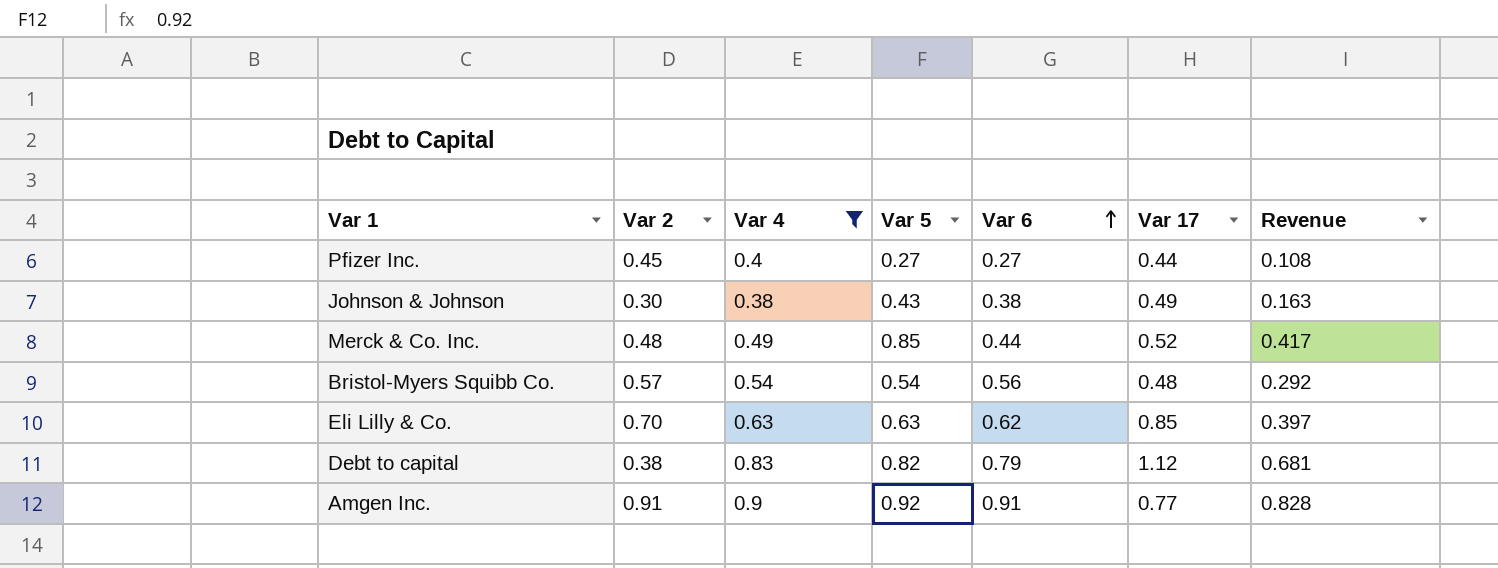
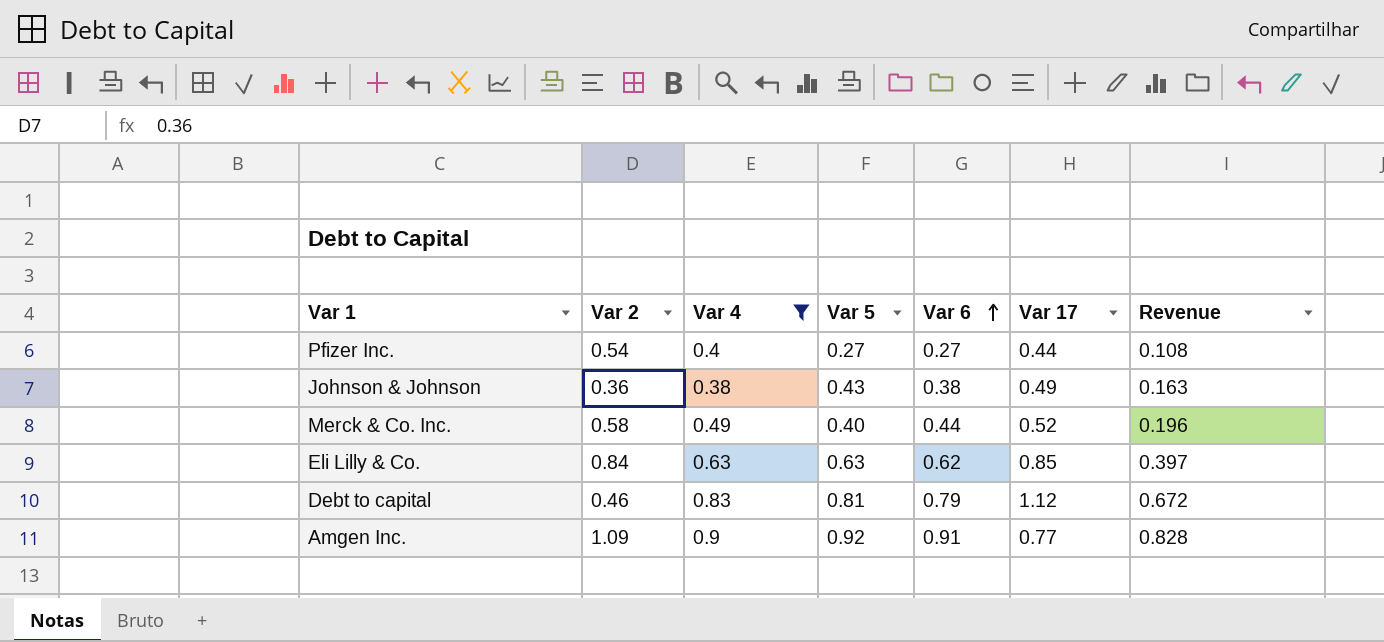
row Bristol-Myers Squibb Co.: 0.57 | 0.54 | 0.54 | 0.56 | 0.48 | 0.292 -> none
Pfizer Inc. | Var 2: 0.45 -> 0.54
Johnson & Johnson | Var 2: 0.30 -> 0.36
Merck & Co. Inc. | Var 2: 0.48 -> 0.58
Merck & Co. Inc. | Var 5: 0.85 -> 0.40
Merck & Co. Inc. | Revenue: 0.417 -> 0.196
Eli Lilly & Co. | Var 2: 0.70 -> 0.84
Debt to capital | Var 2: 0.38 -> 0.46
Debt to capital | Var 5: 0.82 -> 0.81
Debt to capital | Revenue: 0.681 -> 0.672
Amgen Inc. | Var 2: 0.91 -> 1.09

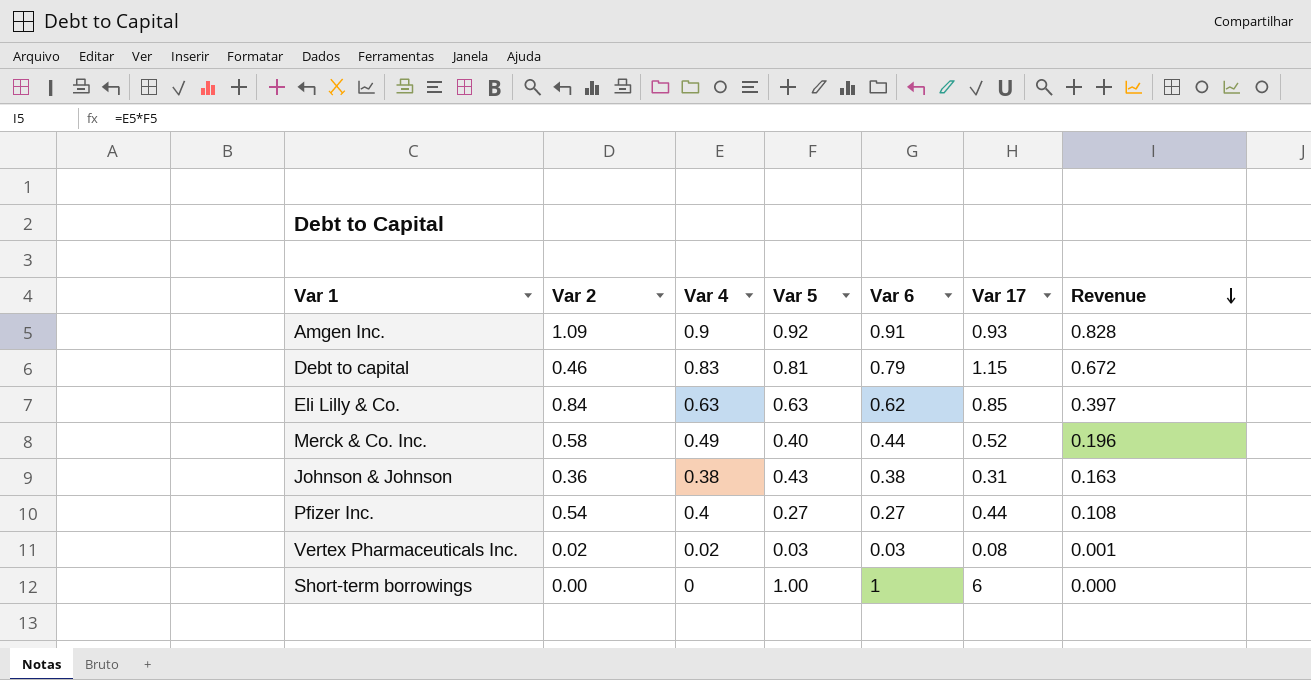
filter: Var 4 >= 0.38 -> none
row order: Var 6 ascending -> Revenue descending
Amgen Inc. | Var 17: 0.77 -> 0.93
Debt to capital | Var 17: 1.12 -> 1.15
Johnson & Johnson | Var 17: 0.49 -> 0.31

